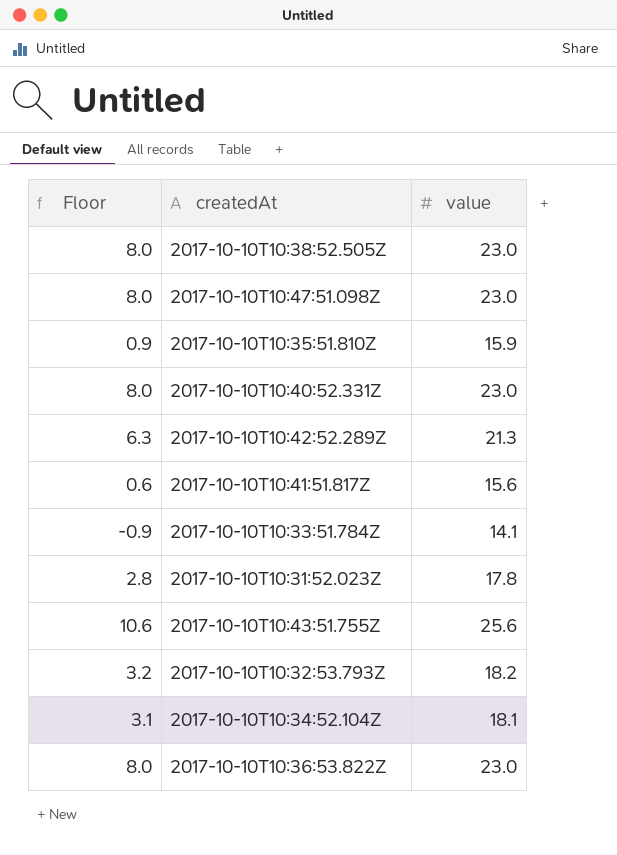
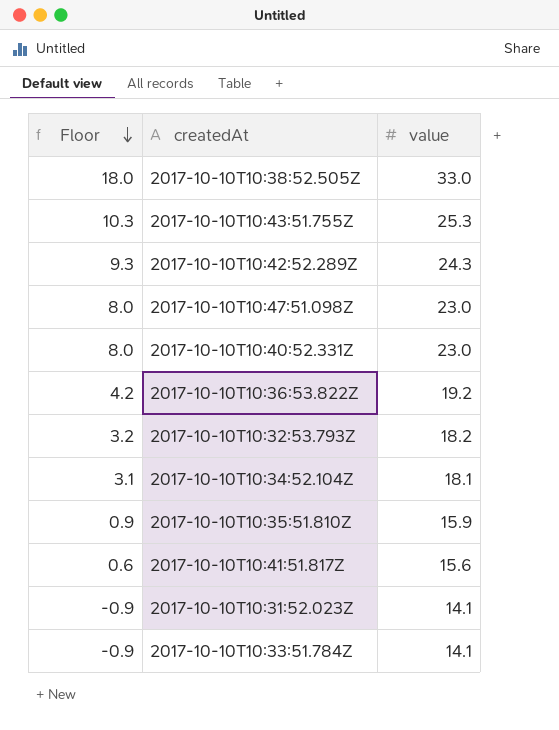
row order: none -> Floor descending
2017-10-10T10:38:52.505Z | Floor: 8.0 -> 18.0
2017-10-10T10:38:52.505Z | value: 23.0 -> 33.0
2017-10-10T10:43:51.755Z | Floor: 10.6 -> 10.3
2017-10-10T10:43:51.755Z | value: 25.6 -> 25.3
2017-10-10T10:42:52.289Z | Floor: 6.3 -> 9.3
2017-10-10T10:42:52.289Z | value: 21.3 -> 24.3
2017-10-10T10:36:53.822Z | Floor: 8.0 -> 4.2
2017-10-10T10:36:53.822Z | value: 23.0 -> 19.2
2017-10-10T10:31:52.023Z | Floor: 2.8 -> -0.9
2017-10-10T10:31:52.023Z | value: 17.8 -> 14.1

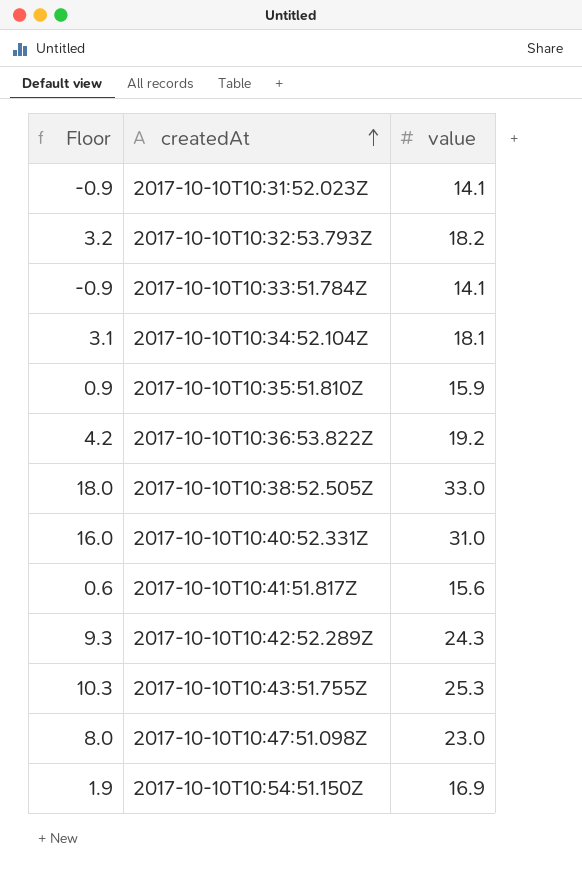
row order: Floor descending -> createdAt ascending
2017-10-10T10:40:52.331Z | Floor: 8.0 -> 16.0
2017-10-10T10:40:52.331Z | value: 23.0 -> 31.0
row 2017-10-10T10:54:51.150Z: none -> 1.9 | 16.9

